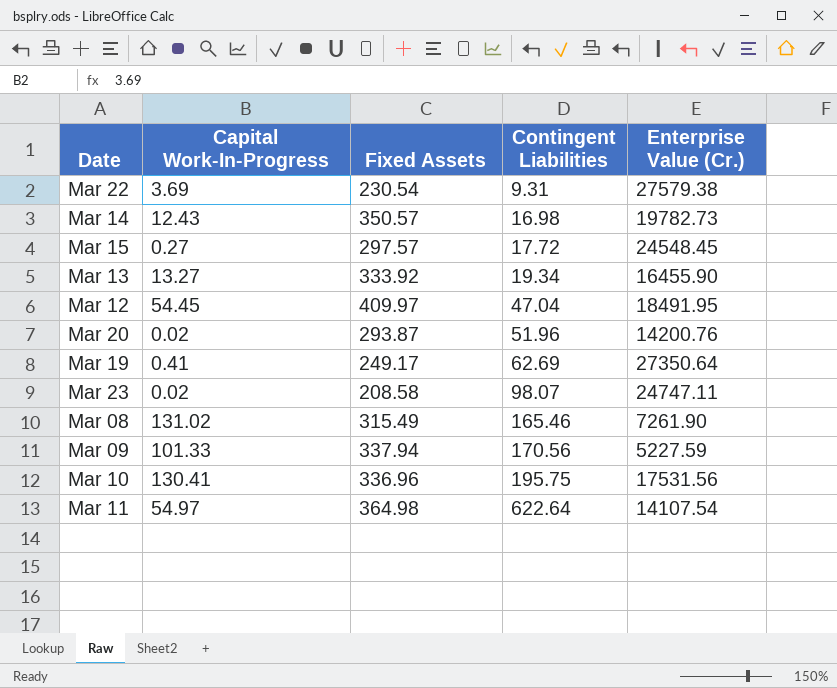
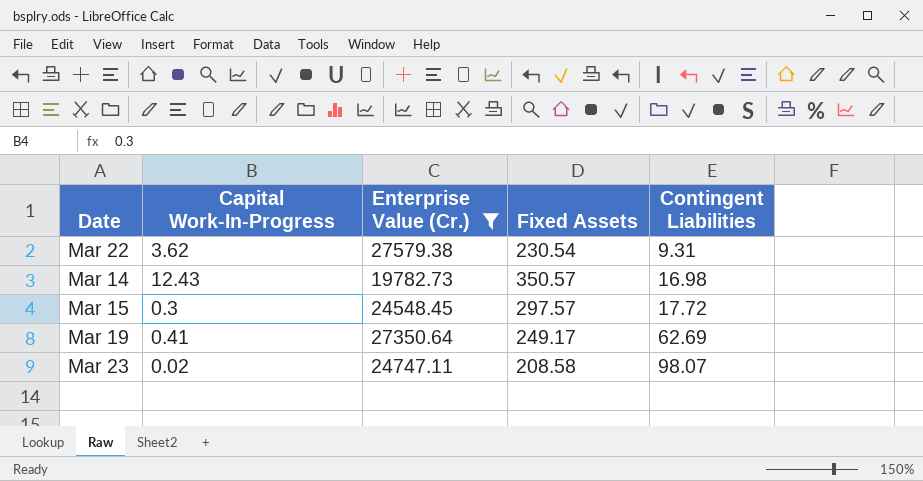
filter: none -> Enterprise Value (Cr.) >= 19782.73
column Enterprise Value (Cr.) | position: 5 -> 3
Mar 22 | Capital Work-In-Progress: 3.69 -> 3.62
Mar 15 | Capital Work-In-Progress: 0.27 -> 0.3

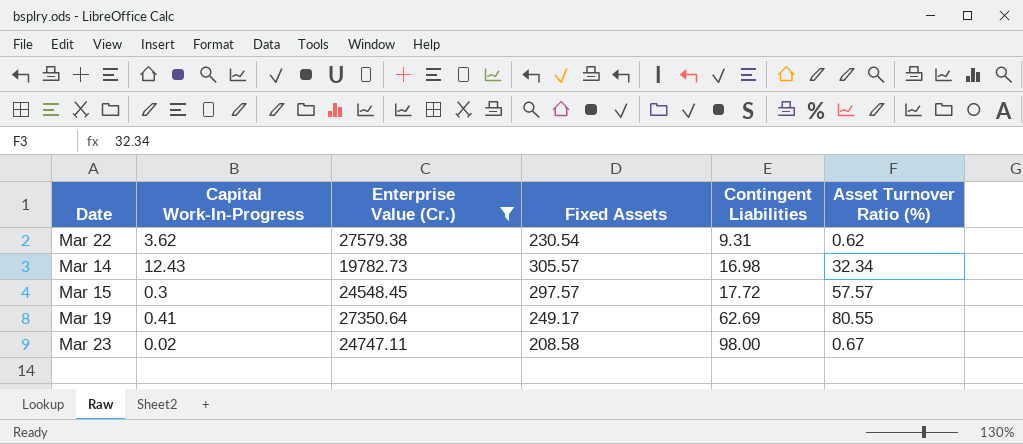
column Asset Turnover Ratio (%) | position: none -> 6
Mar 14 | Fixed Assets: 350.57 -> 305.57
Mar 23 | Contingent Liabilities: 98.07 -> 98.00

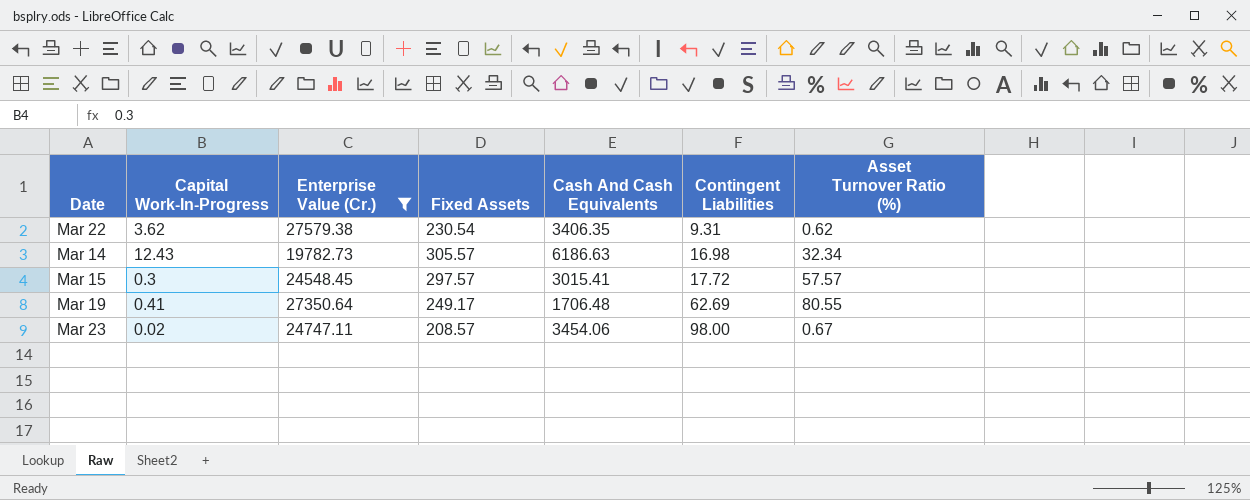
column Cash And Cash Equivalents | position: none -> 5
Mar 23 | Fixed Assets: 208.58 -> 208.57

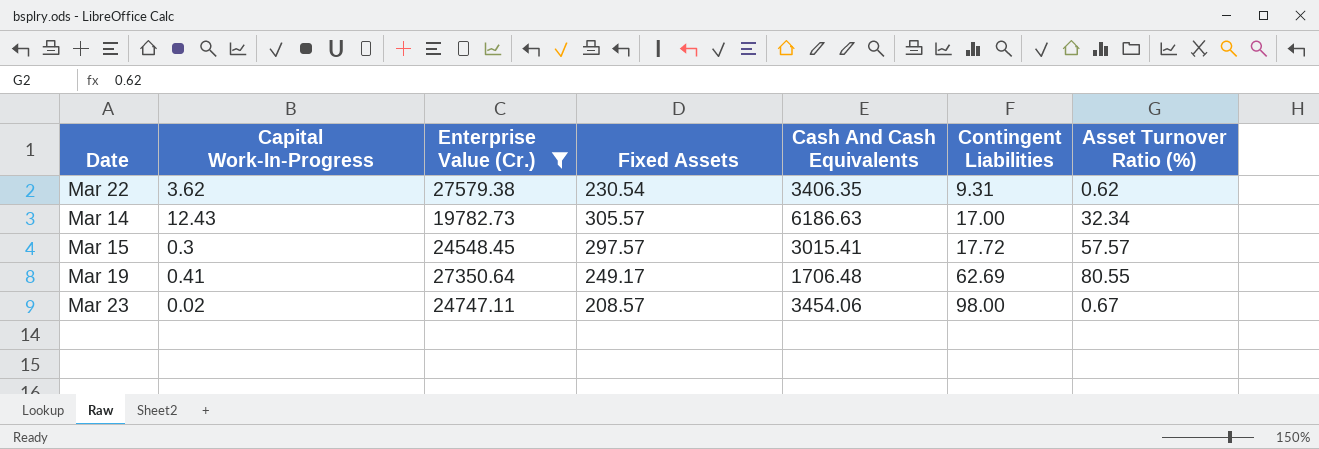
Mar 14 | Contingent Liabilities: 16.98 -> 17.00

